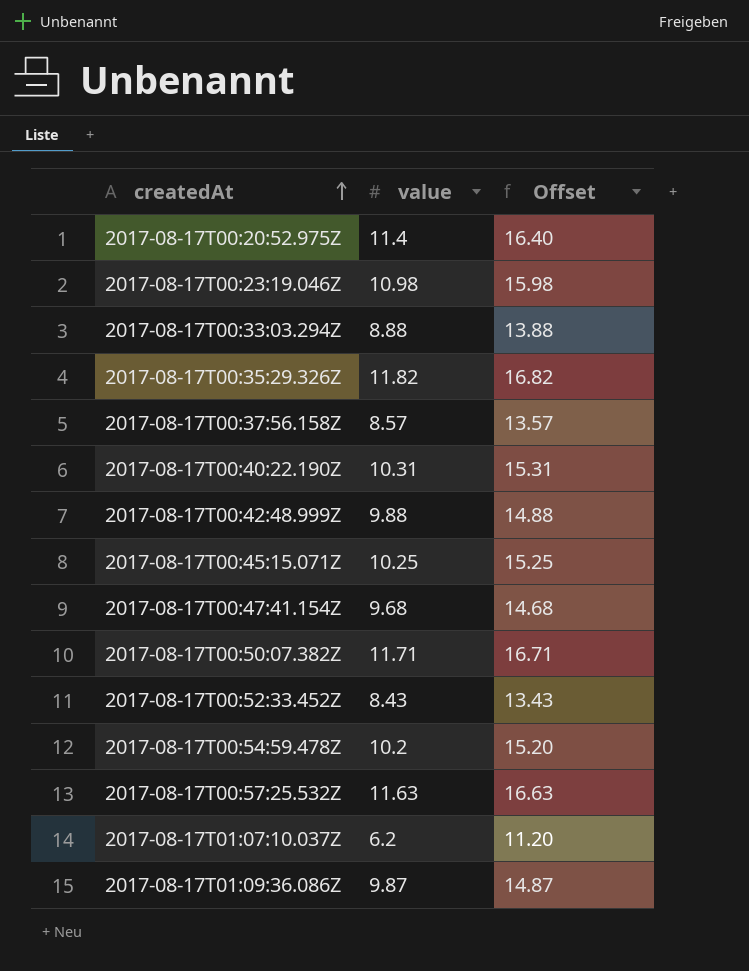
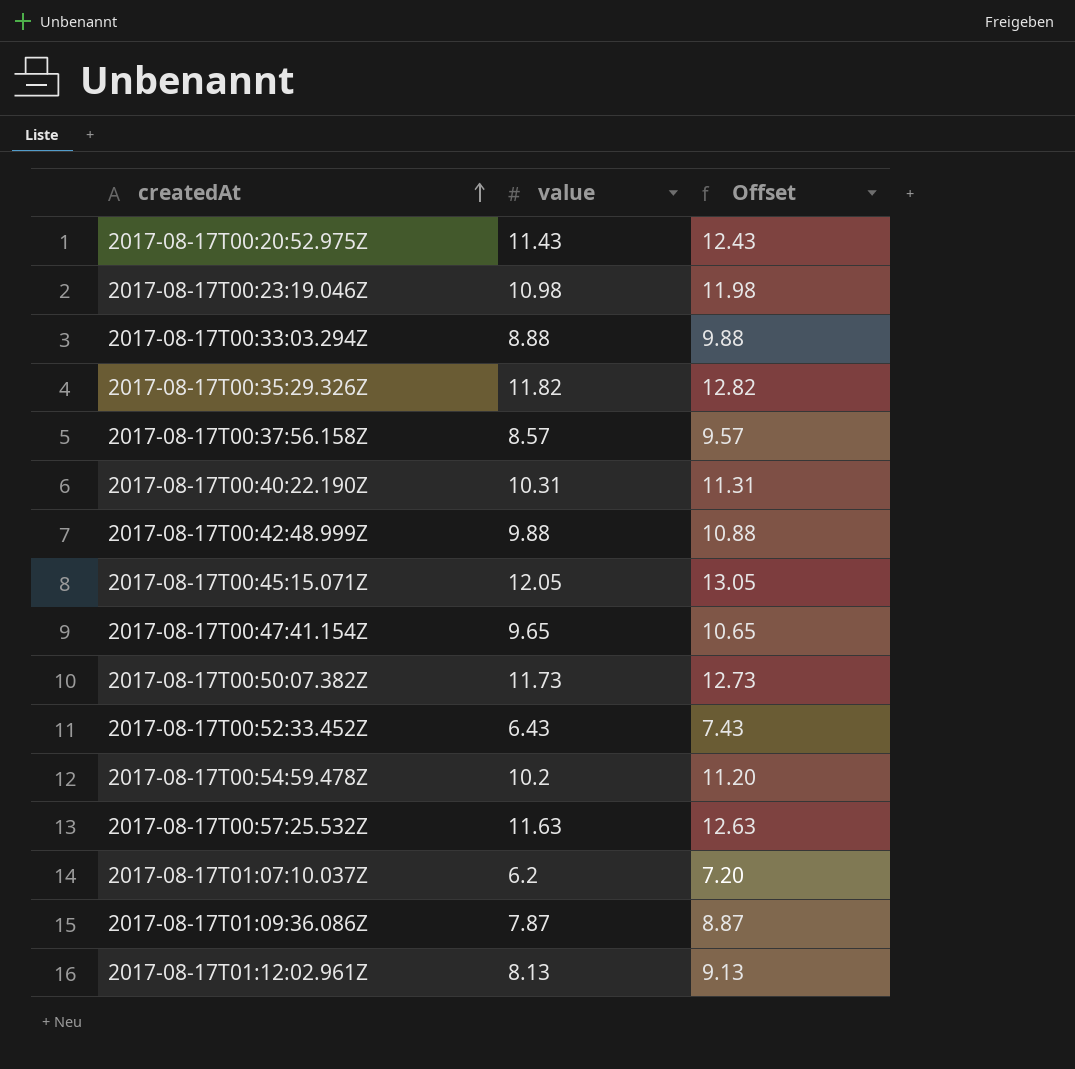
column Offset | formula: [value] + 5 -> [value] + 1
2017-08-17T00:20:52.975Z | value: 11.4 -> 11.43
2017-08-17T00:45:15.071Z | value: 10.25 -> 12.05
2017-08-17T00:47:41.154Z | value: 9.68 -> 9.65
2017-08-17T00:50:07.382Z | value: 11.71 -> 11.73
2017-08-17T00:52:33.452Z | value: 8.43 -> 6.43
2017-08-17T01:09:36.086Z | value: 9.87 -> 7.87
row 2017-08-17T01:12:02.961Z: none -> 8.13 | 9.13

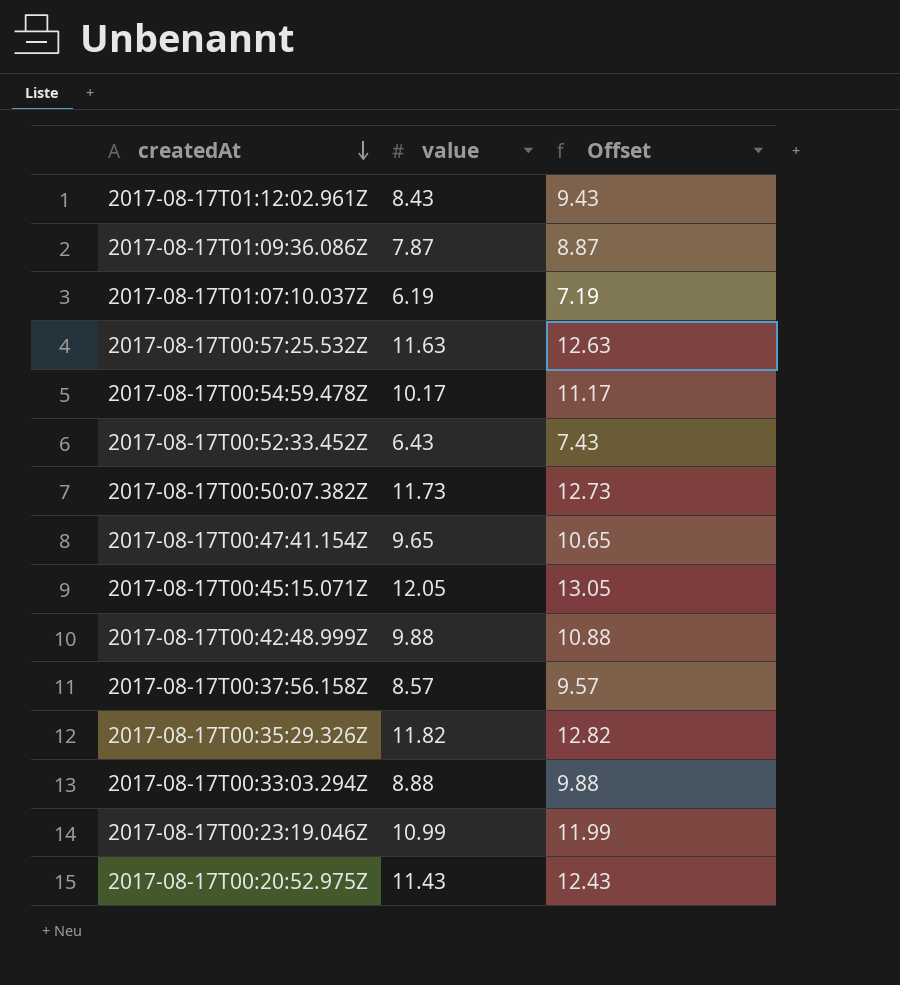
row order: createdAt ascending -> createdAt descending
row 2017-08-17T00:40:22.190Z: 10.31 | 11.31 -> none
2017-08-17T01:12:02.961Z | value: 8.13 -> 8.43
2017-08-17T01:12:02.961Z | Offset: 9.13 -> 9.43
2017-08-17T01:07:10.037Z | value: 6.2 -> 6.19
2017-08-17T01:07:10.037Z | Offset: 7.20 -> 7.19
2017-08-17T00:54:59.478Z | value: 10.2 -> 10.17
2017-08-17T00:54:59.478Z | Offset: 11.20 -> 11.17
2017-08-17T00:23:19.046Z | value: 10.98 -> 10.99
2017-08-17T00:23:19.046Z | Offset: 11.98 -> 11.99

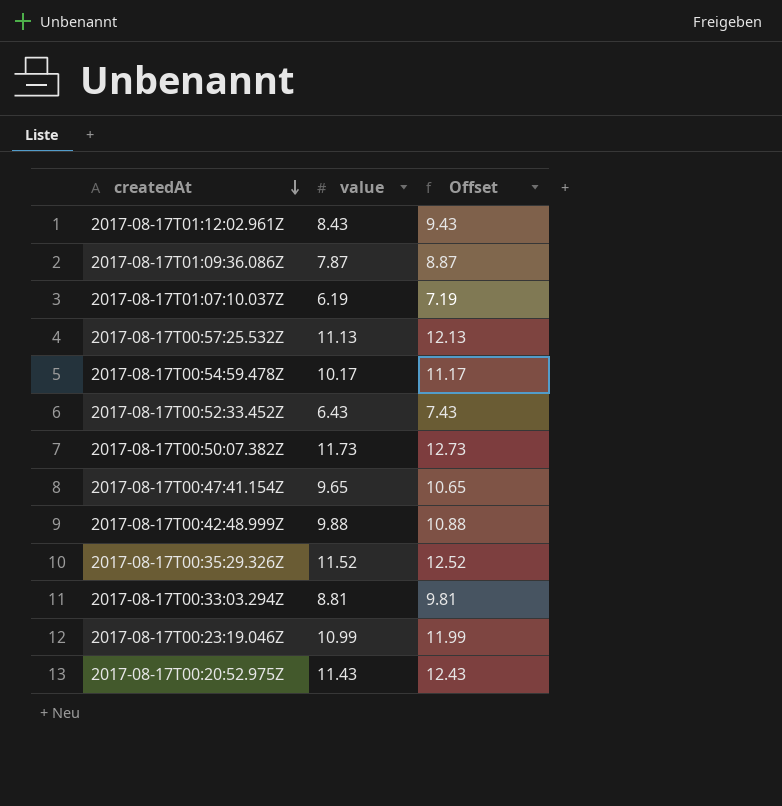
row 2017-08-17T00:45:15.071Z: 12.05 | 13.05 -> none
row 2017-08-17T00:37:56.158Z: 8.57 | 9.57 -> none
2017-08-17T00:57:25.532Z | value: 11.63 -> 11.13
2017-08-17T00:57:25.532Z | Offset: 12.63 -> 12.13
2017-08-17T00:35:29.326Z | value: 11.82 -> 11.52
2017-08-17T00:35:29.326Z | Offset: 12.82 -> 12.52
2017-08-17T00:33:03.294Z | value: 8.88 -> 8.81
2017-08-17T00:33:03.294Z | Offset: 9.88 -> 9.81

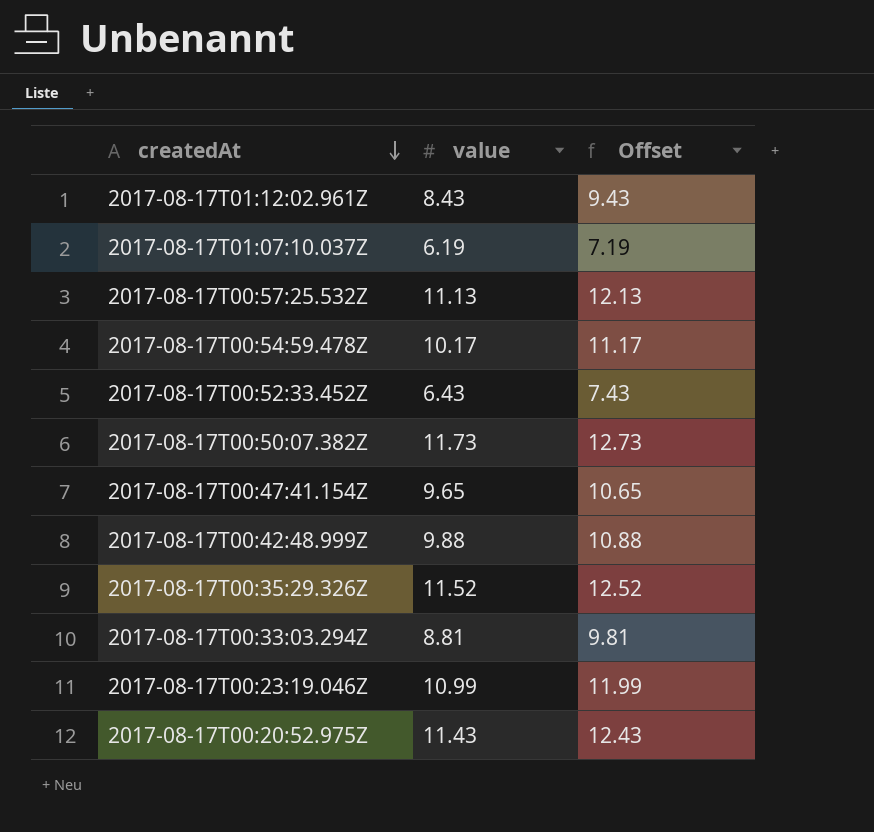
row 2017-08-17T01:09:36.086Z: 7.87 | 8.87 -> none

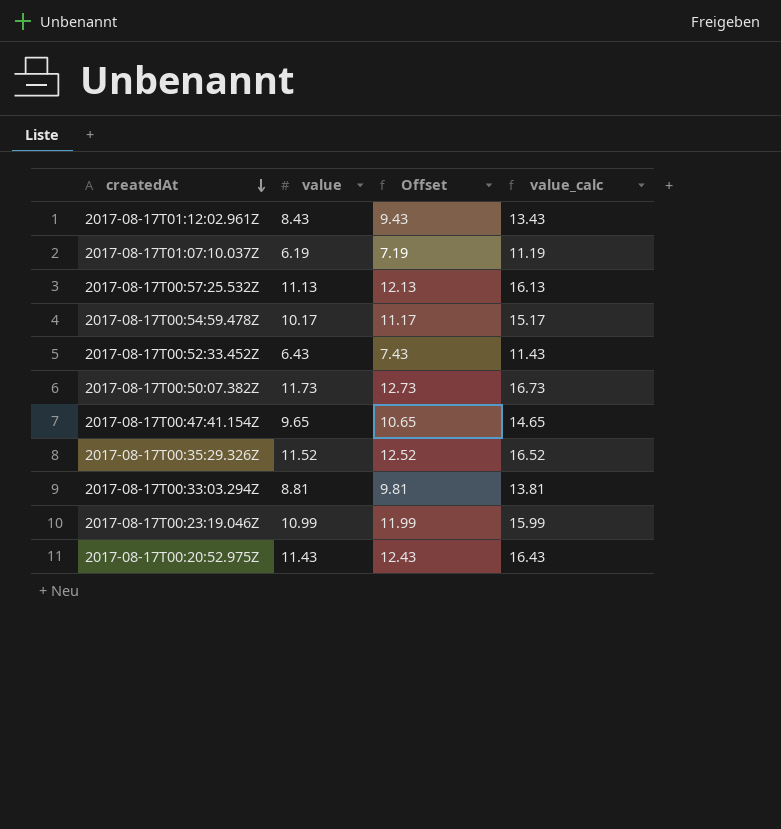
column value_calc | formula: none -> [value] + 5
row 2017-08-17T00:42:48.999Z: 9.88 | 10.88 -> none

